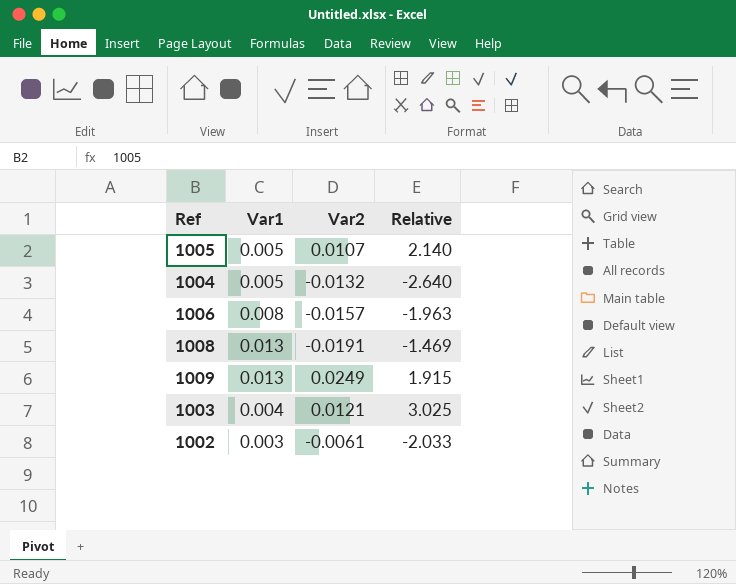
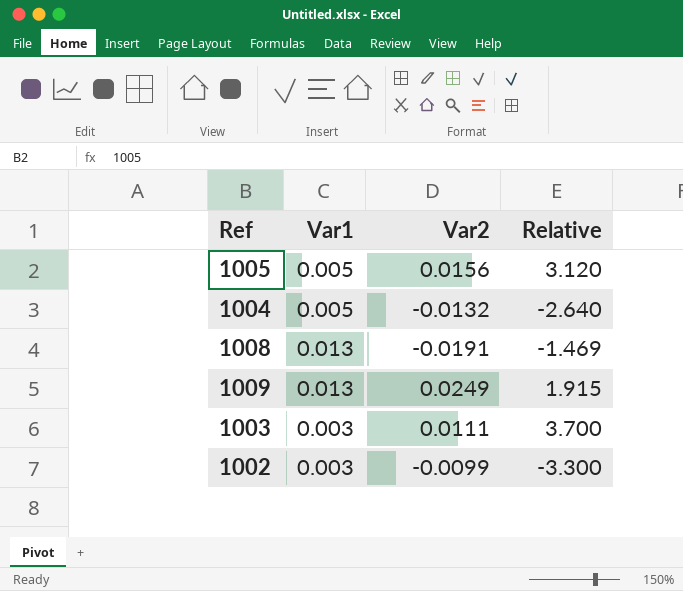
row 1006: 0.008 | -0.0157 | -1.963 -> none
1005 | Var2: 0.0107 -> 0.0156
1005 | Relative: 2.140 -> 3.120
1003 | Var1: 0.004 -> 0.003
1003 | Var2: 0.0121 -> 0.0111
1003 | Relative: 3.025 -> 3.700
1002 | Var2: -0.0061 -> -0.0099
1002 | Relative: -2.033 -> -3.300

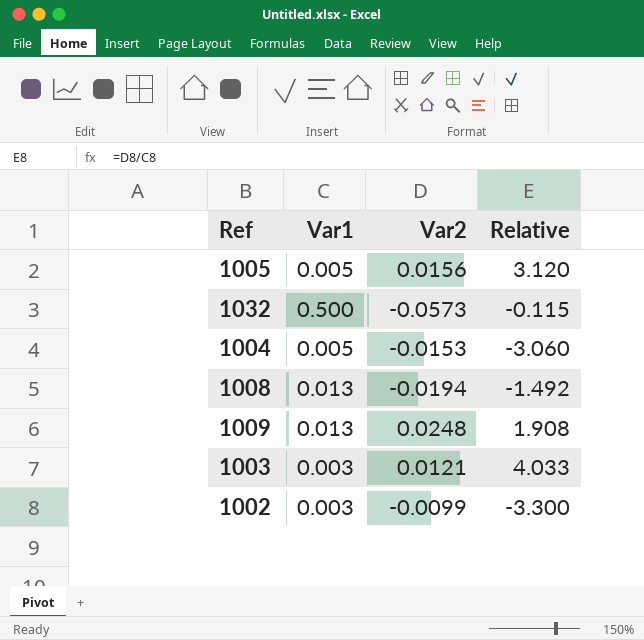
row 1032: none -> 0.500 | -0.0573 | -0.115
1004 | Var2: -0.0132 -> -0.0153
1004 | Relative: -2.640 -> -3.060
1008 | Var2: -0.0191 -> -0.0194
1008 | Relative: -1.469 -> -1.492
1009 | Var2: 0.0249 -> 0.0248
1009 | Relative: 1.915 -> 1.908
1003 | Var2: 0.0111 -> 0.0121
1003 | Relative: 3.700 -> 4.033

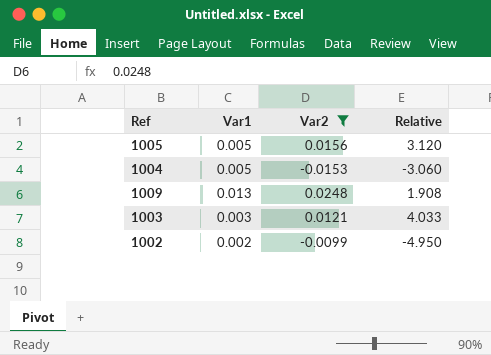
filter: none -> Var2 >= -0.0153
1002 | Var1: 0.003 -> 0.002
1002 | Relative: -3.300 -> -4.950

